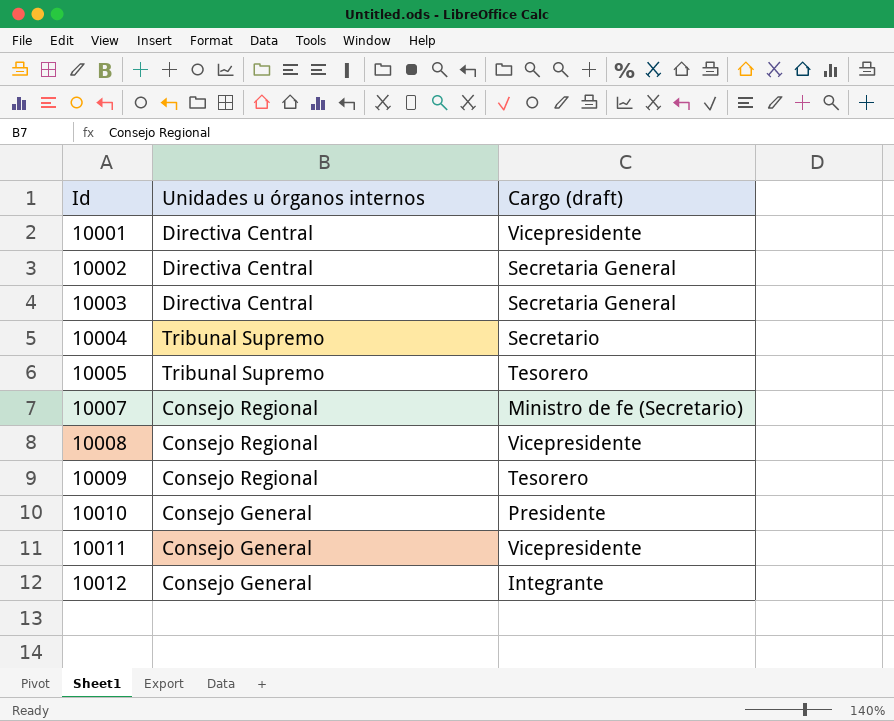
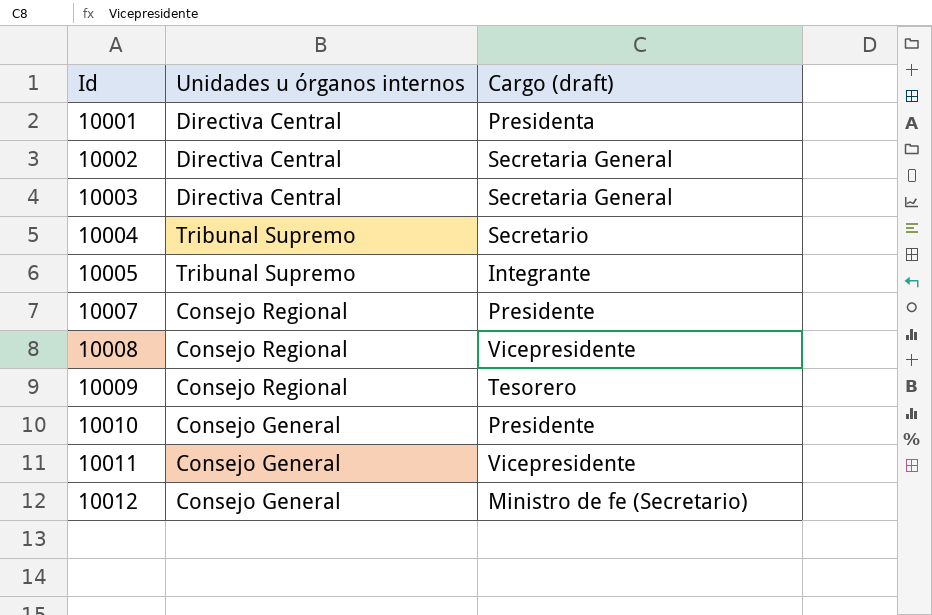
10001 | Cargo (draft): Vicepresidente -> Presidenta
10005 | Cargo (draft): Tesorero -> Integrante
10007 | Cargo (draft): Ministro de fe (Secretario) -> Presidente
10012 | Cargo (draft): Integrante -> Ministro de fe (Secretario)

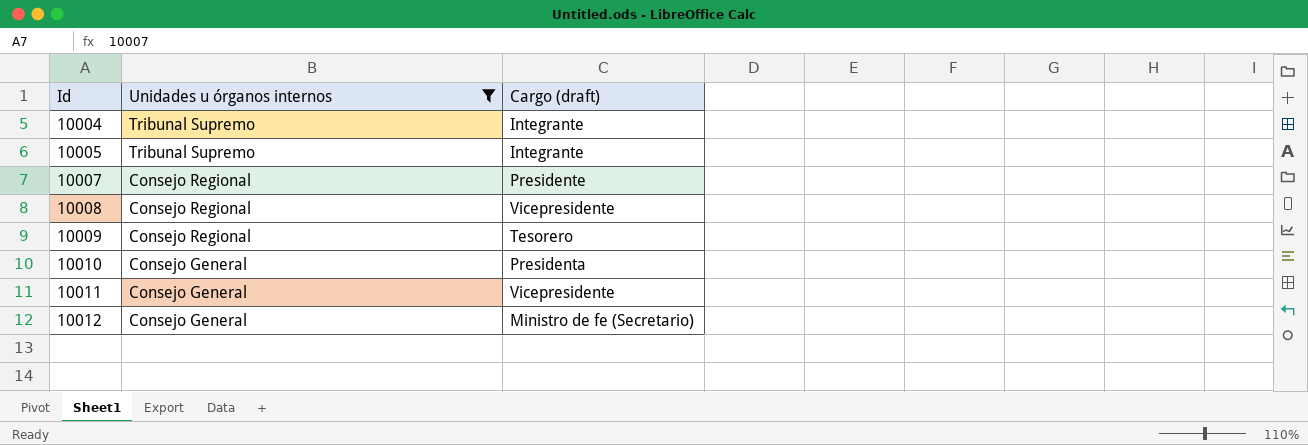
filter: none -> Unidades u órganos internos != Directiva Central
10004 | Cargo (draft): Secretario -> Integrante
10010 | Cargo (draft): Presidente -> Presidenta

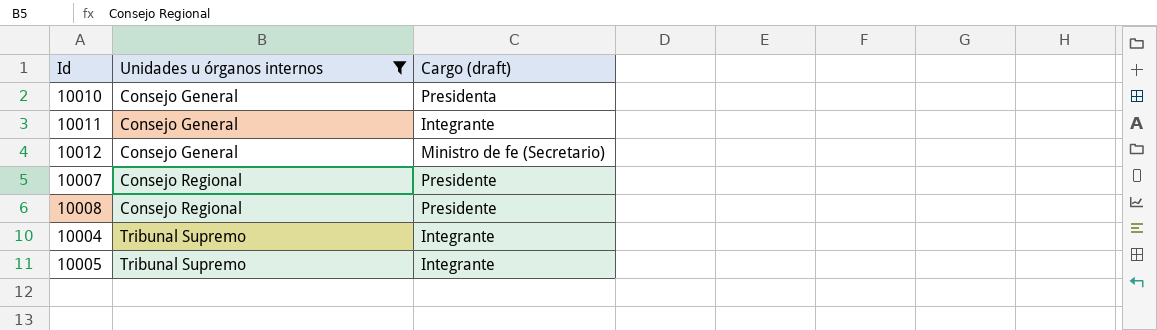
row order: Id ascending -> Unidades u órganos internos ascending
row 10009: Consejo Regional | Tesorero -> none
10011 | Cargo (draft): Vicepresidente -> Integrante
10008 | Cargo (draft): Vicepresidente -> Presidente

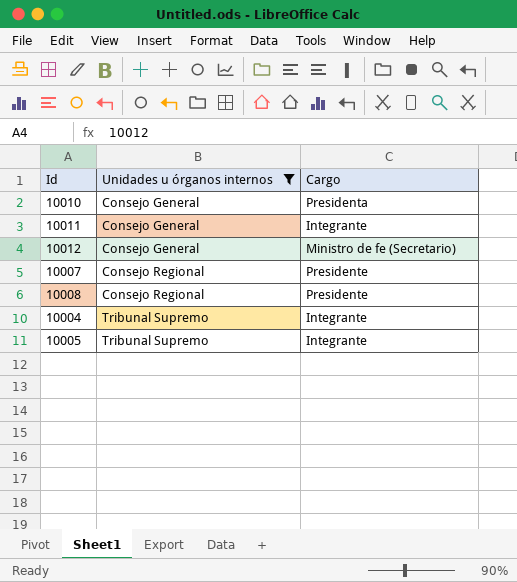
column name: Cargo (draft) -> Cargo

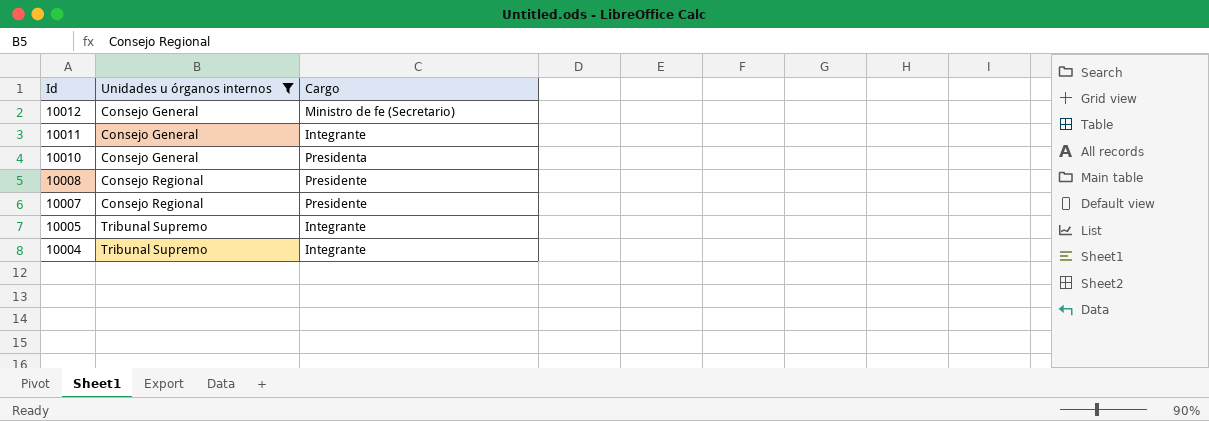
row order: Unidades u órganos internos ascending -> Id descending

